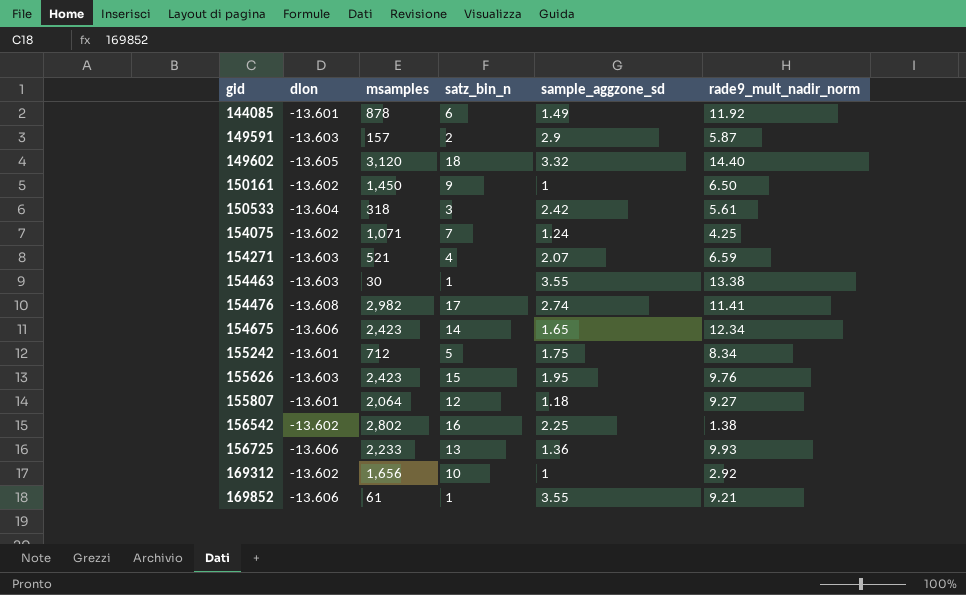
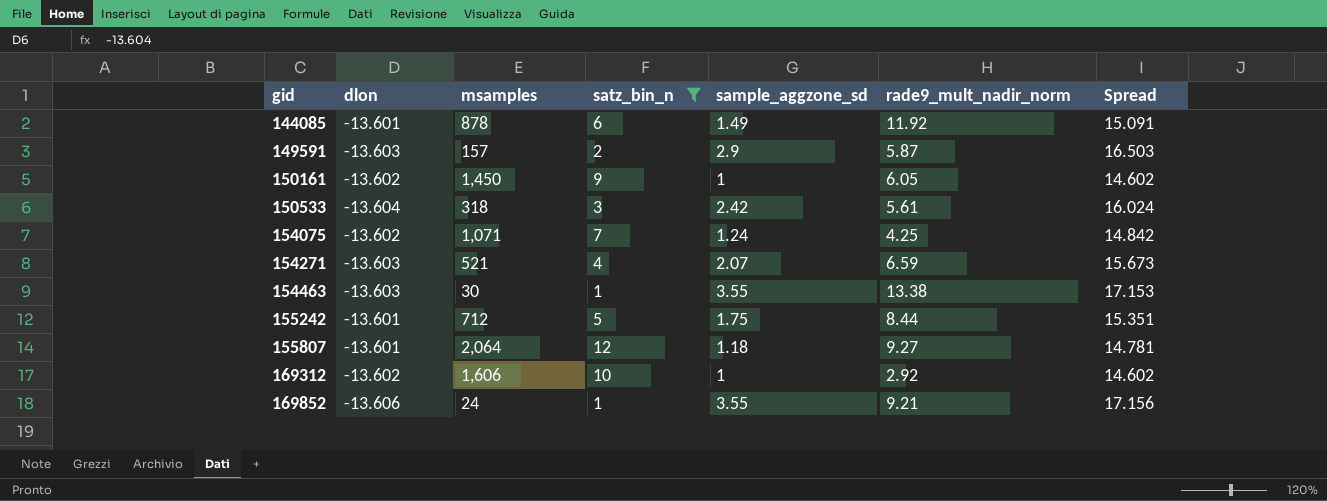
filter: none -> satz_bin_n <= 12
column Spread | formula: none -> [sample_aggzone_sd] - [dlon]
150161 | rade9_mult_nadir_norm: 6.50 -> 6.05
155242 | rade9_mult_nadir_norm: 8.34 -> 8.44
169312 | msamples: 1,656 -> 1,606
169852 | msamples: 61 -> 24

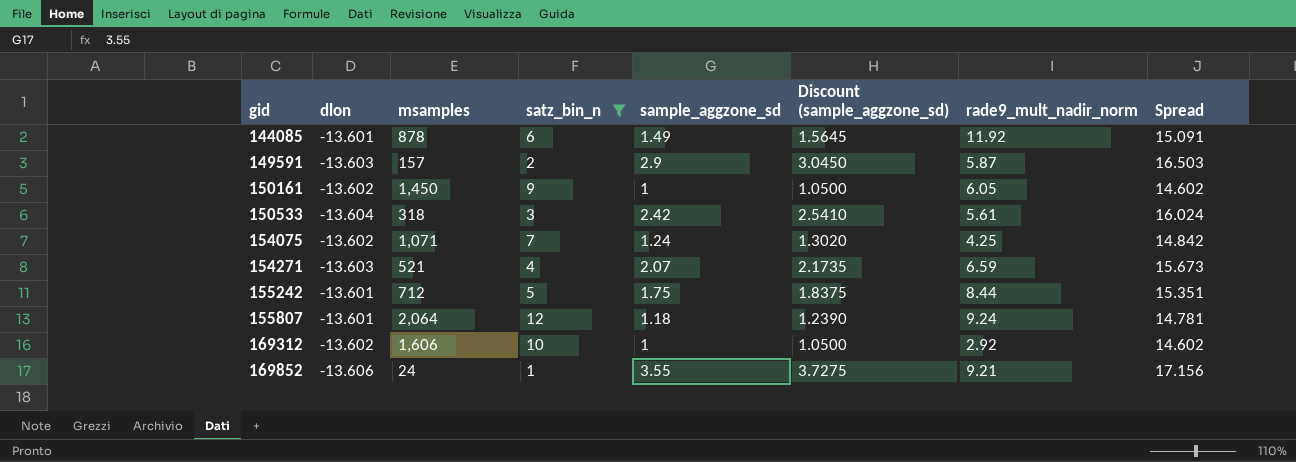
column Discount (sample_aggzone_sd) | formula: none -> [sample_aggzone_sd] * 1.05
row 154463: -13.603 | 30 | 1 | 3.55 | 13.38 | 17.153 -> none
155807 | rade9_mult_nadir_norm: 9.27 -> 9.24

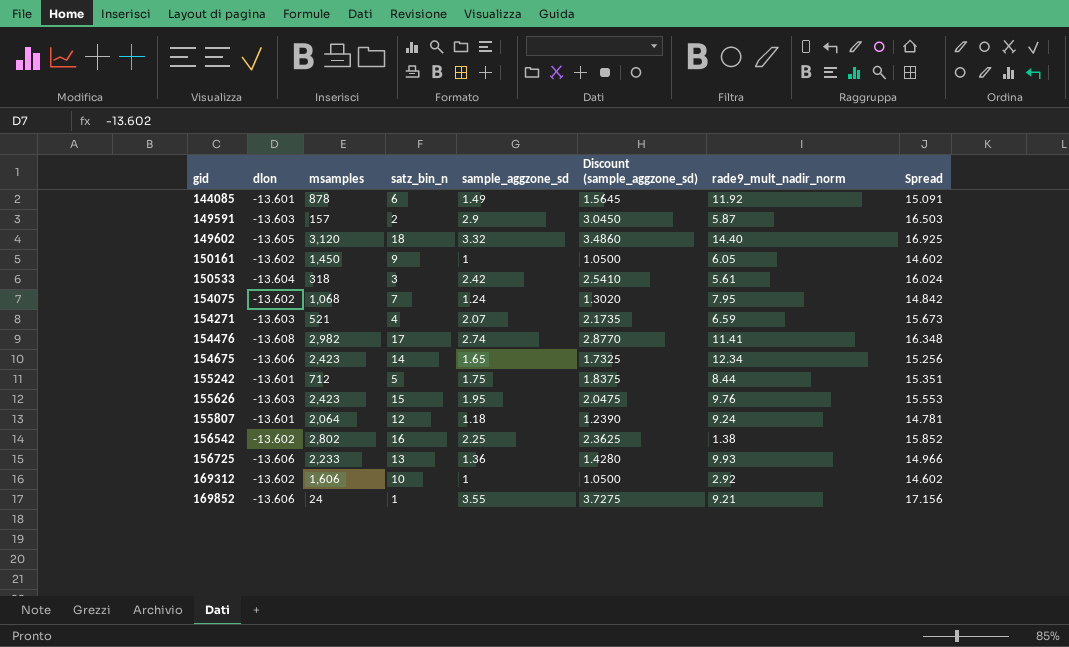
filter: satz_bin_n <= 12 -> none
154075 | msamples: 1,071 -> 1,068
154075 | rade9_mult_nadir_norm: 4.25 -> 7.95

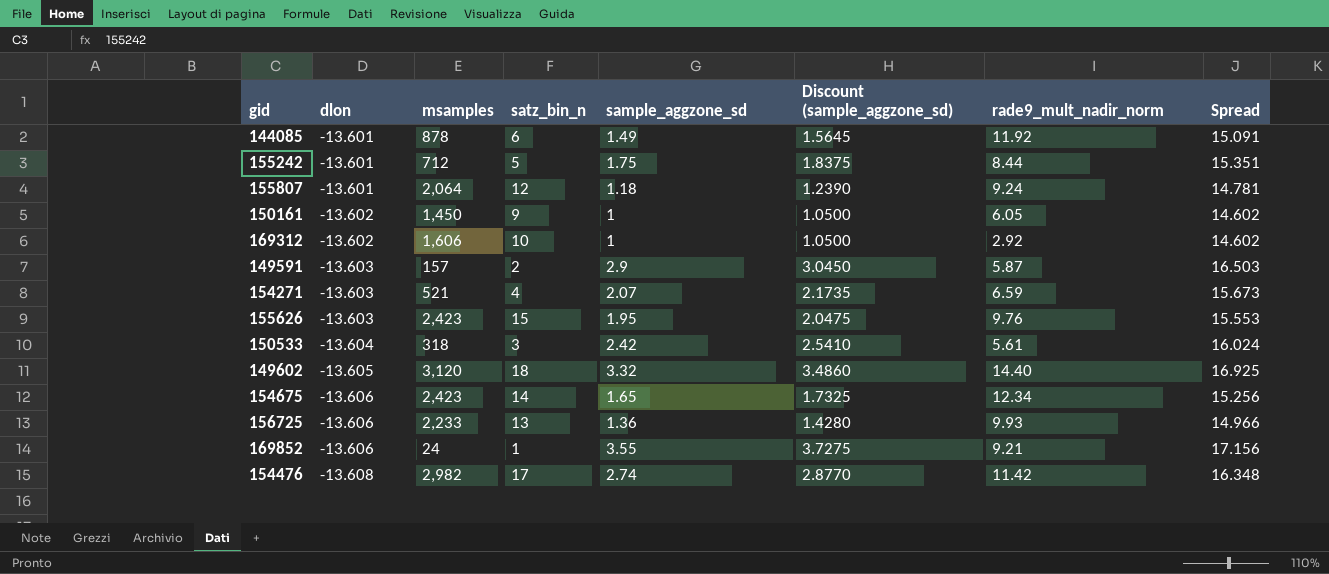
row order: gid ascending -> dlon descending
row 154075: -13.602 | 1,068 | 7 | 1.24 | 1.3020 | 7.95 | 14.842 -> none
row 156542: -13.602 | 2,802 | 16 | 2.25 | 2.3625 | 1.38 | 15.852 -> none
154476 | rade9_mult_nadir_norm: 11.41 -> 11.42

